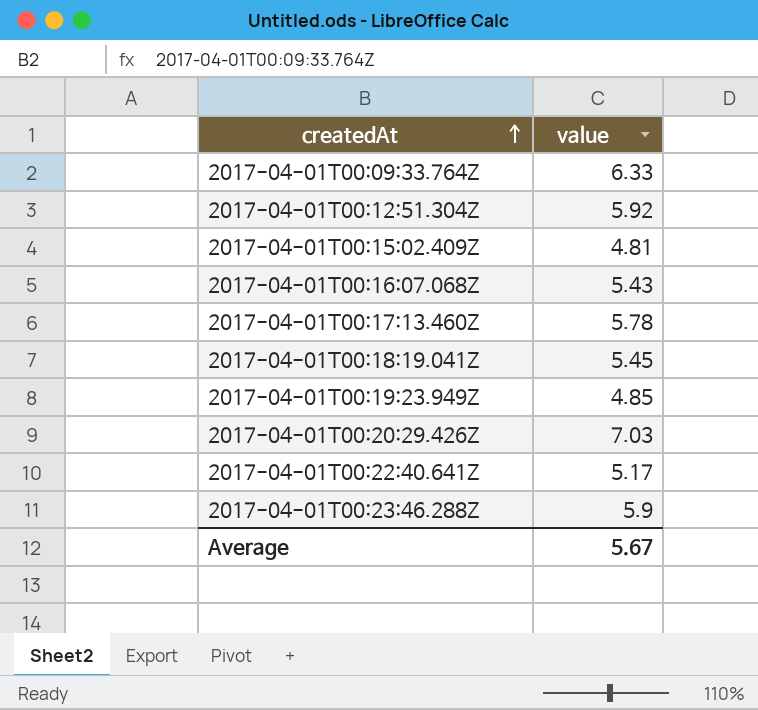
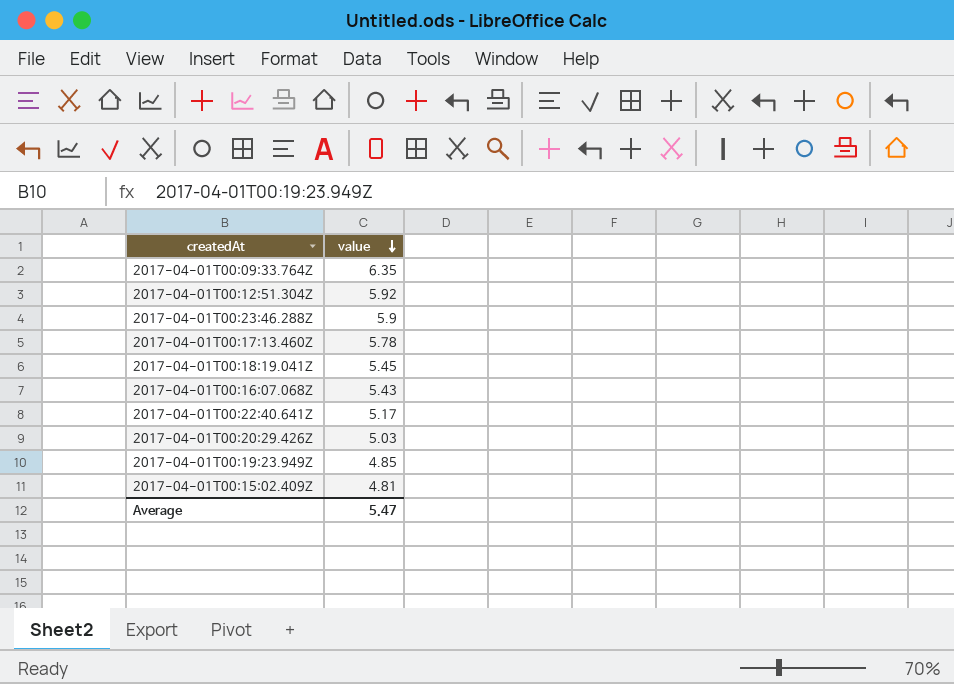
row order: createdAt ascending -> value descending
2017-04-01T00:09:33.764Z | value: 6.33 -> 6.35
2017-04-01T00:20:29.426Z | value: 7.03 -> 5.03
Average | value: 5.67 -> 5.47

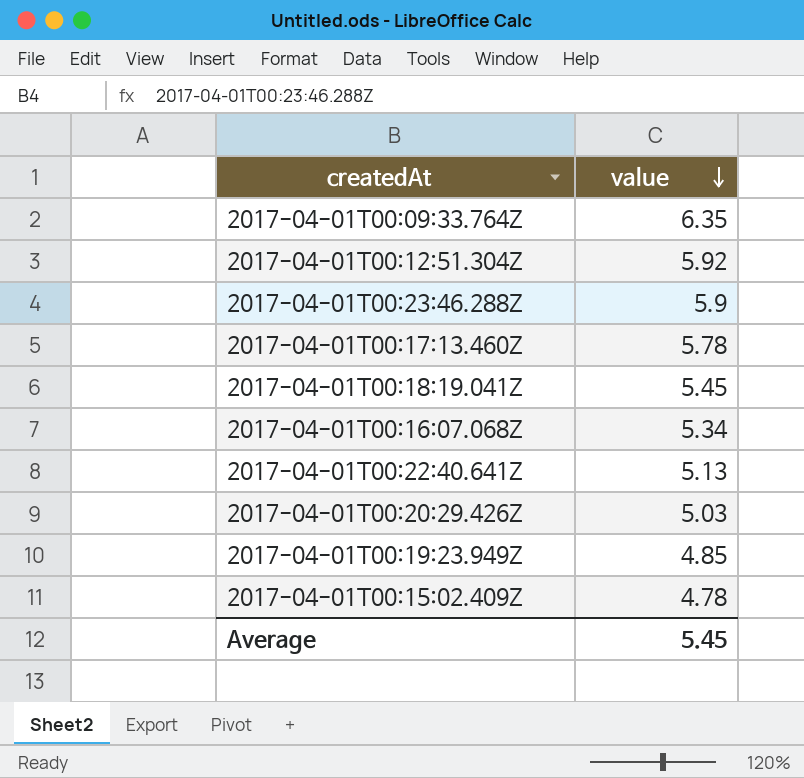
2017-04-01T00:16:07.068Z | value: 5.43 -> 5.34
2017-04-01T00:22:40.641Z | value: 5.17 -> 5.13
2017-04-01T00:15:02.409Z | value: 4.81 -> 4.78
Average | value: 5.47 -> 5.45

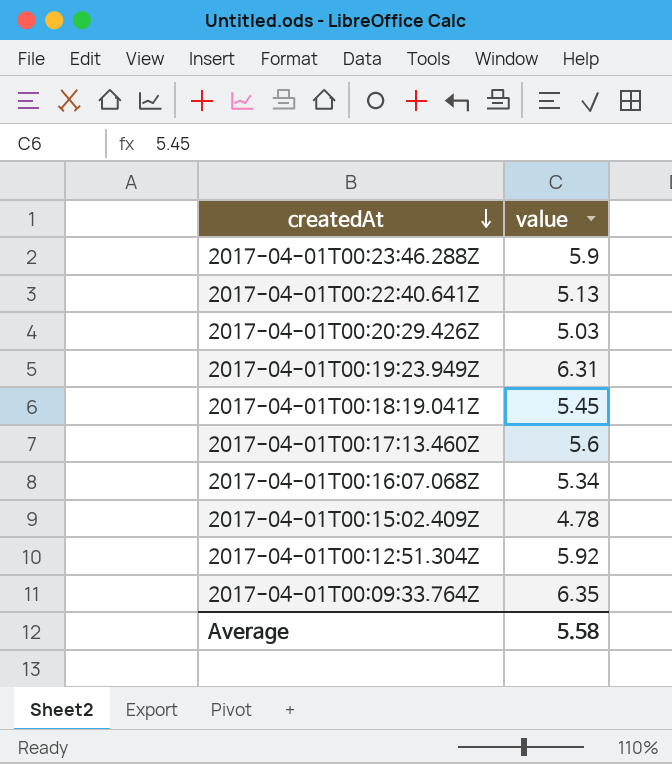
row order: value descending -> createdAt descending
2017-04-01T00:19:23.949Z | value: 4.85 -> 6.31
2017-04-01T00:17:13.460Z | value: 5.78 -> 5.6
Average | value: 5.45 -> 5.58

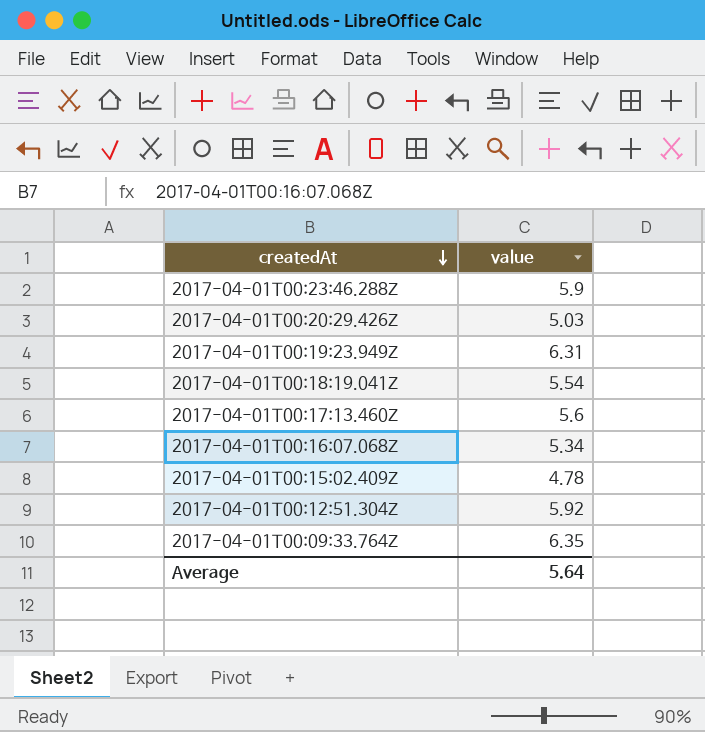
row 2017-04-01T00:22:40.641Z: 5.13 -> none
2017-04-01T00:18:19.041Z | value: 5.45 -> 5.54
Average | value: 5.58 -> 5.64

